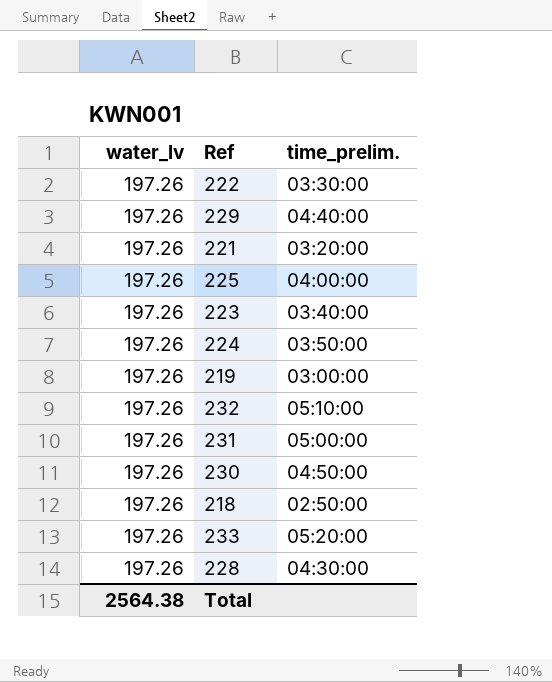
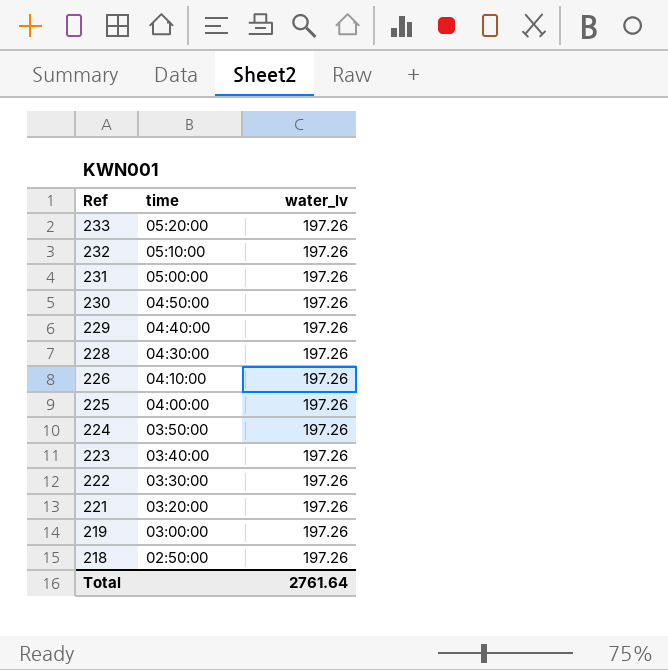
row order: none -> Ref descending
column name: time_prelim. -> time
column water_lv | position: 1 -> 3
row 226: none -> 04:10:00 | 197.26
Total | water_lv: 2564.38 -> 2761.64

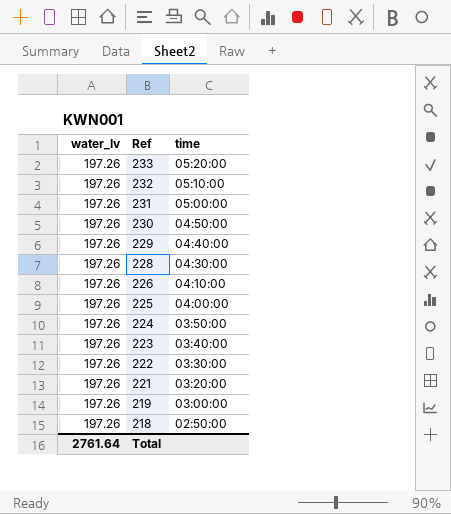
column water_lv | position: 3 -> 1

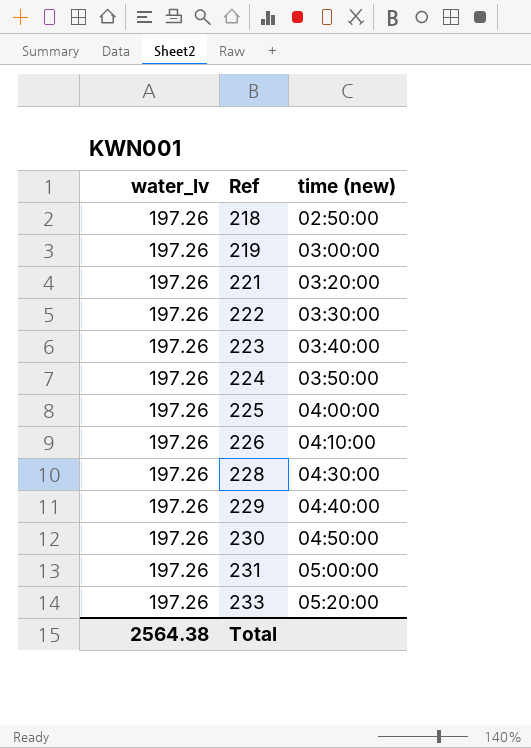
row order: Ref descending -> Ref ascending
column name: time -> time (new)
row 232: 197.26 | 05:10:00 -> none
Total | water_lv: 2761.64 -> 2564.38

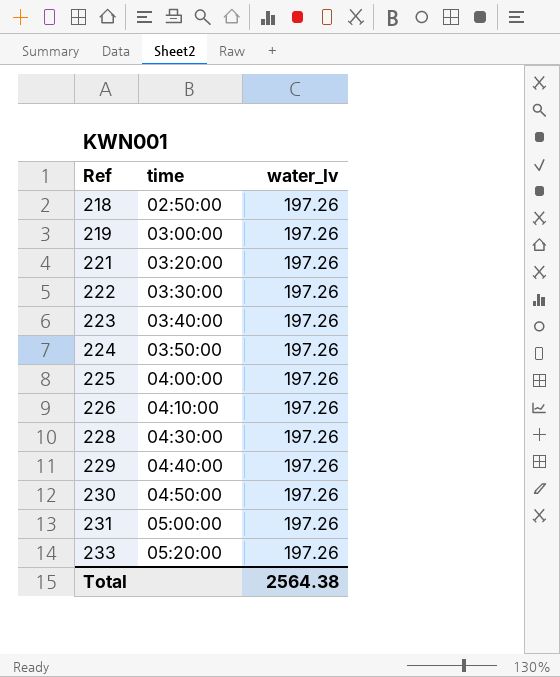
column name: time (new) -> time
column water_lv | position: 1 -> 3

